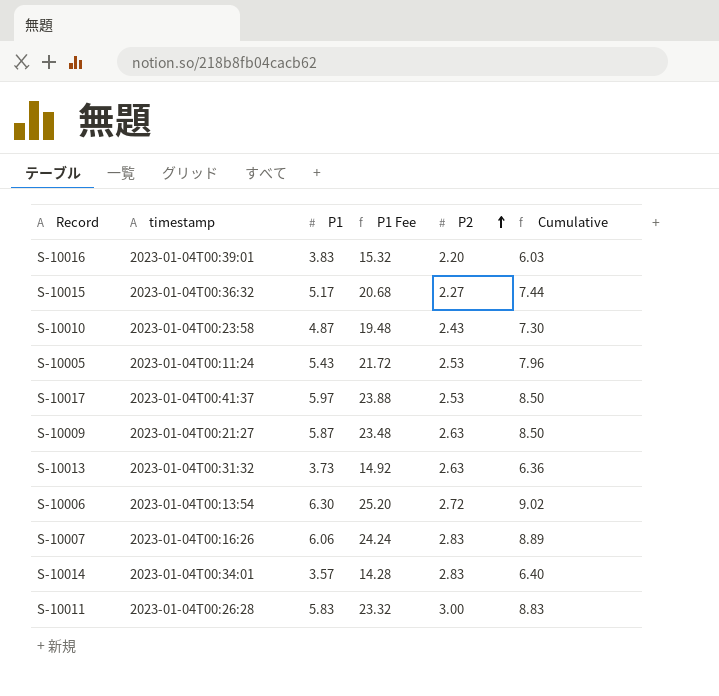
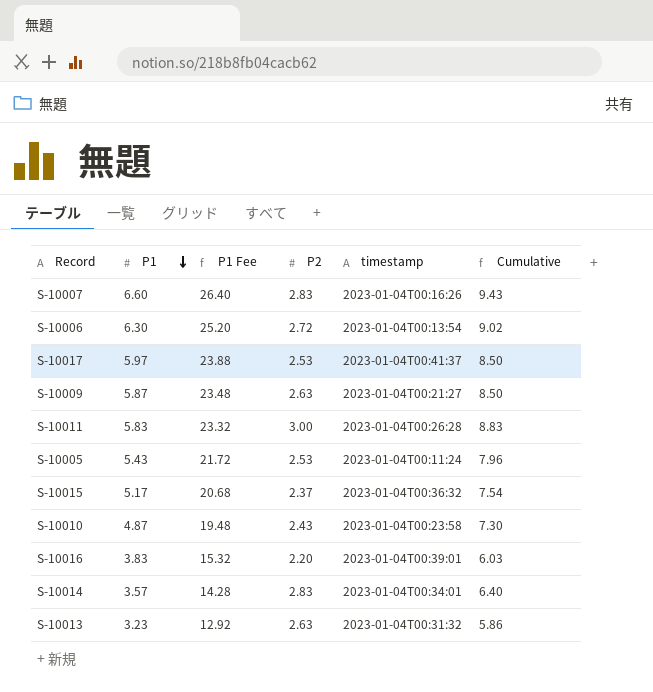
row order: P2 ascending -> P1 descending
column timestamp | position: 2 -> 5
S-10007 | P1: 6.06 -> 6.60
S-10007 | P1 Fee: 24.24 -> 26.40
S-10007 | Cumulative: 8.89 -> 9.43
S-10015 | P2: 2.27 -> 2.37
S-10015 | Cumulative: 7.44 -> 7.54
S-10013 | P1: 3.73 -> 3.23
S-10013 | P1 Fee: 14.92 -> 12.92
S-10013 | Cumulative: 6.36 -> 5.86

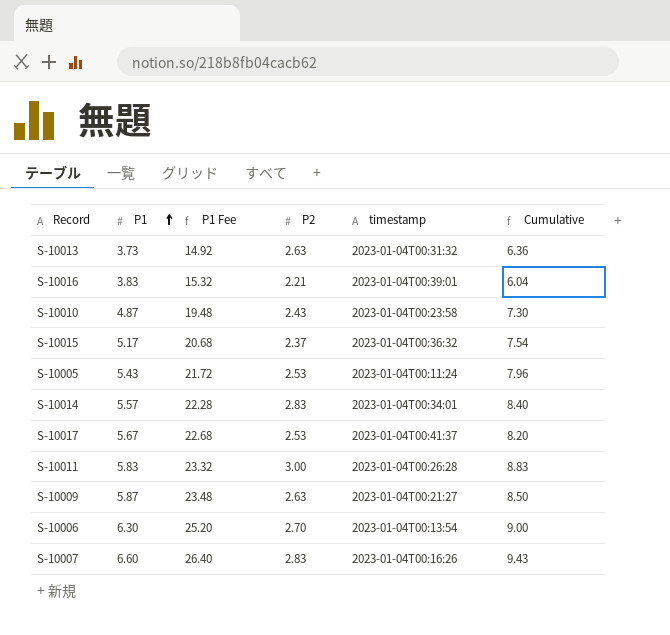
row order: P1 descending -> P1 ascending
S-10013 | P1: 3.23 -> 3.73
S-10013 | P1 Fee: 12.92 -> 14.92
S-10013 | Cumulative: 5.86 -> 6.36
S-10016 | P2: 2.20 -> 2.21
S-10016 | Cumulative: 6.03 -> 6.04
S-10014 | P1: 3.57 -> 5.57
S-10014 | P1 Fee: 14.28 -> 22.28
S-10014 | Cumulative: 6.40 -> 8.40
S-10017 | P1: 5.97 -> 5.67
S-10017 | P1 Fee: 23.88 -> 22.68
S-10017 | Cumulative: 8.50 -> 8.20
S-10006 | P2: 2.72 -> 2.70
S-10006 | Cumulative: 9.02 -> 9.00

